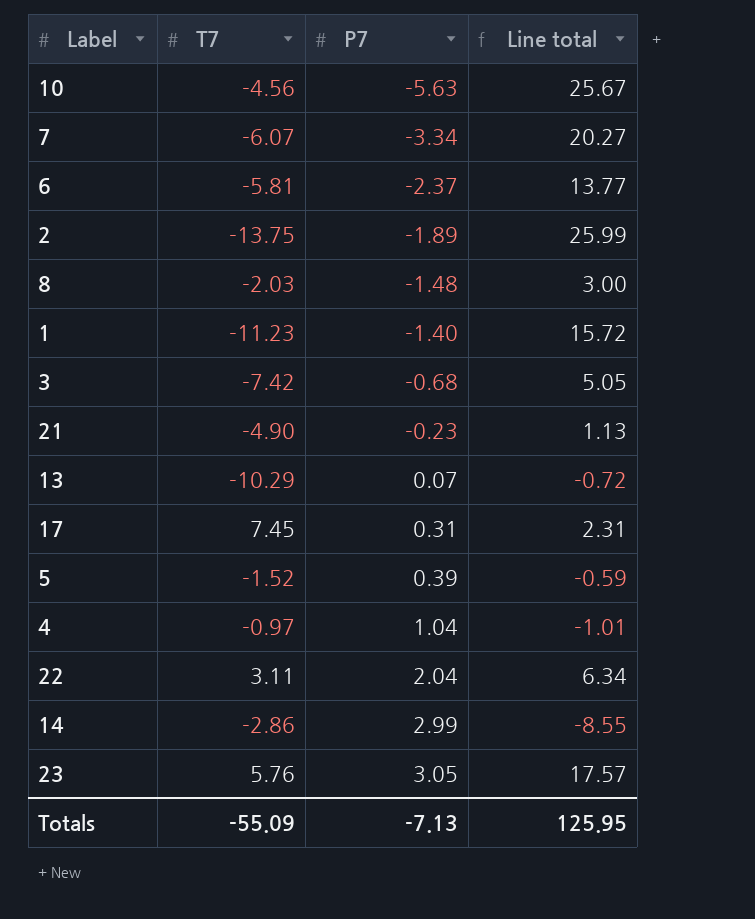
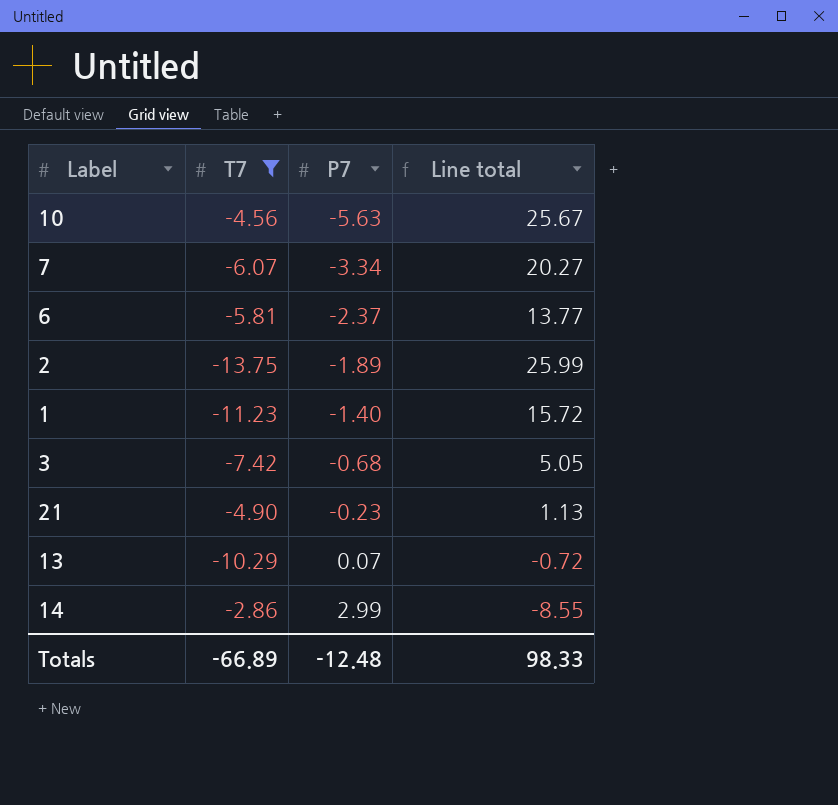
filter: none -> T7 <= -2.86
Totals | T7: -55.09 -> -66.89
Totals | P7: -7.13 -> -12.48
Totals | Line total: 125.95 -> 98.33

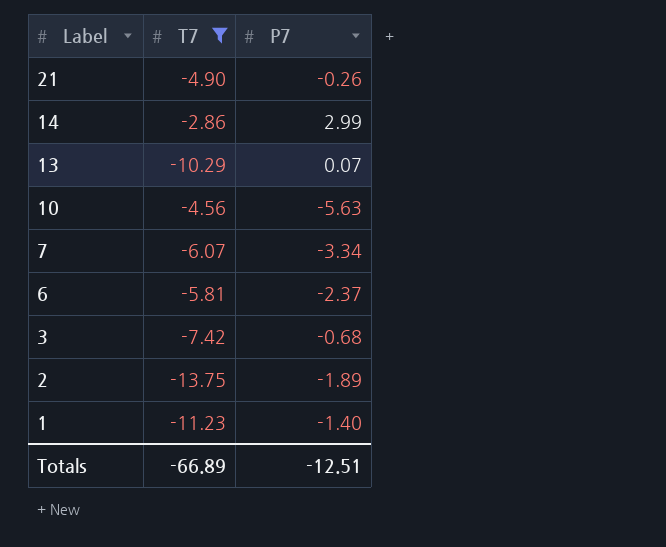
row order: P7 ascending -> Label descending
column Line total | formula: [T7] * [P7] -> none
21 | P7: -0.23 -> -0.26
Totals | P7: -12.48 -> -12.51

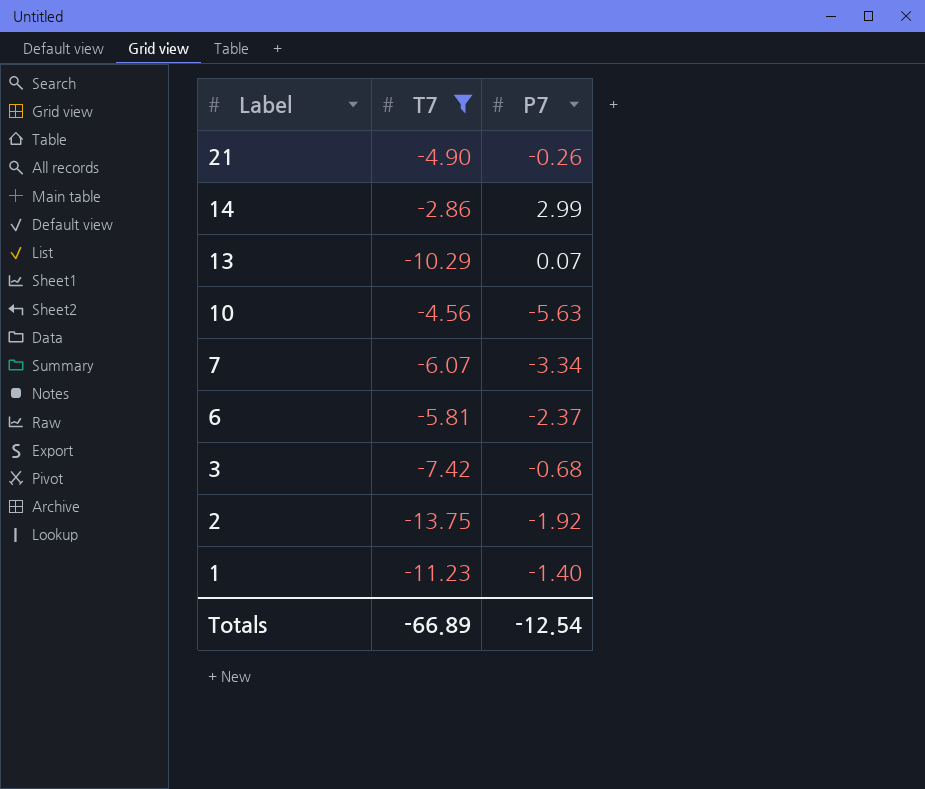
2 | P7: -1.89 -> -1.92
Totals | P7: -12.51 -> -12.54

